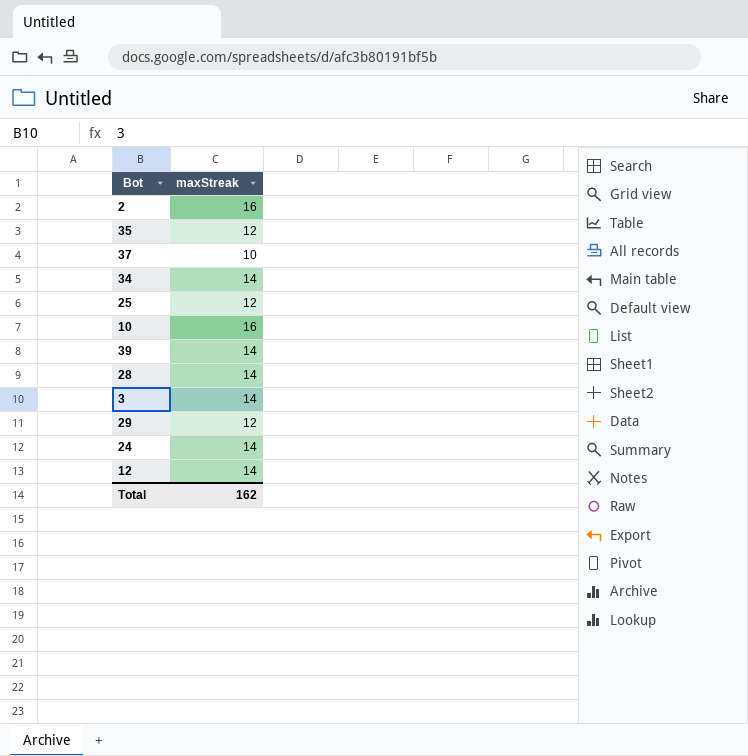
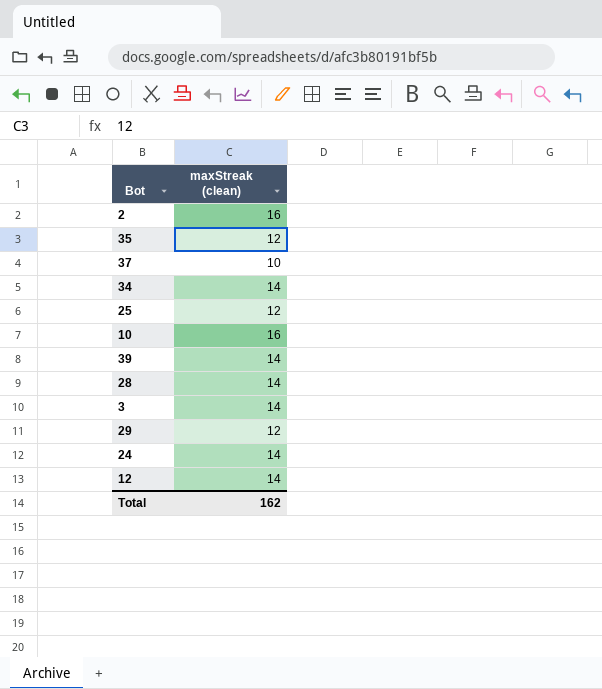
column name: maxStreak -> maxStreak (clean)

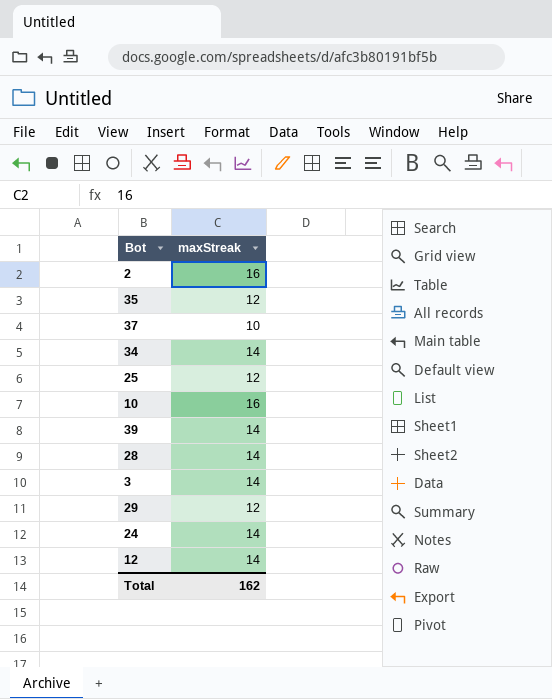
column name: maxStreak (clean) -> maxStreak

